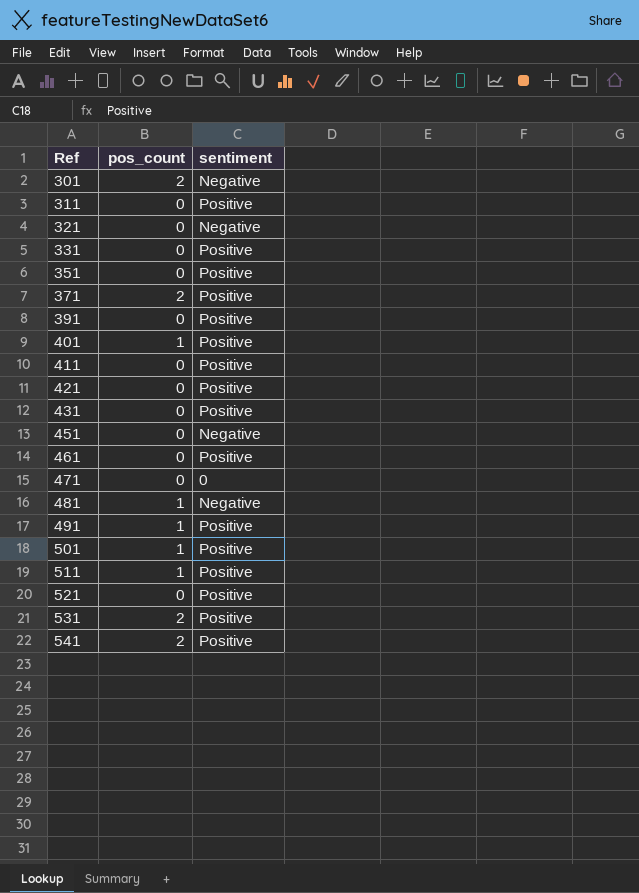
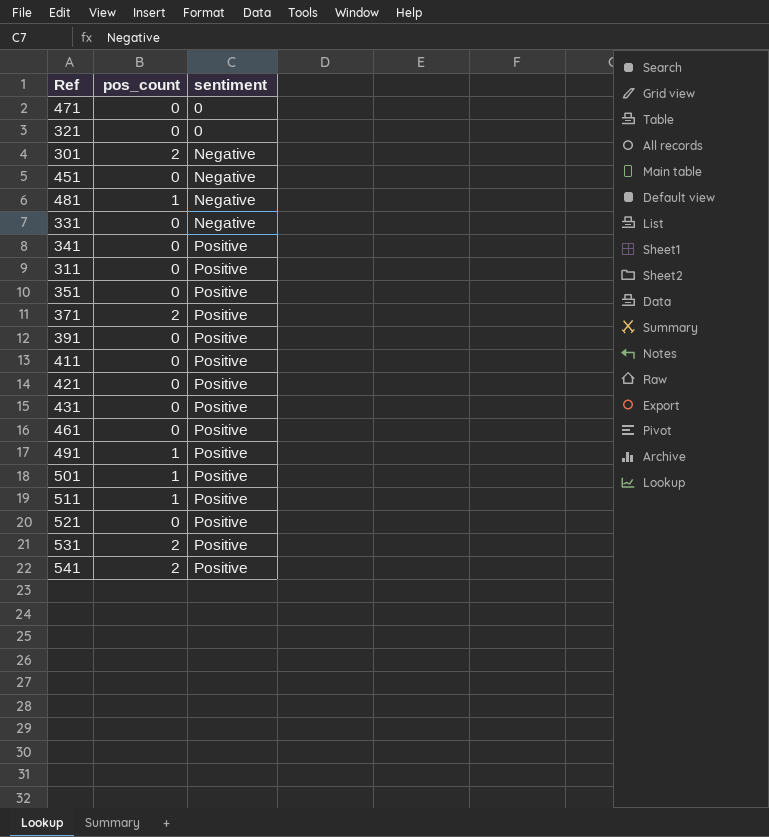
row order: Ref ascending -> sentiment ascending
row 401: 1 | Positive -> none
321 | sentiment: Negative -> 0
331 | sentiment: Positive -> Negative
row 341: none -> 0 | Positive

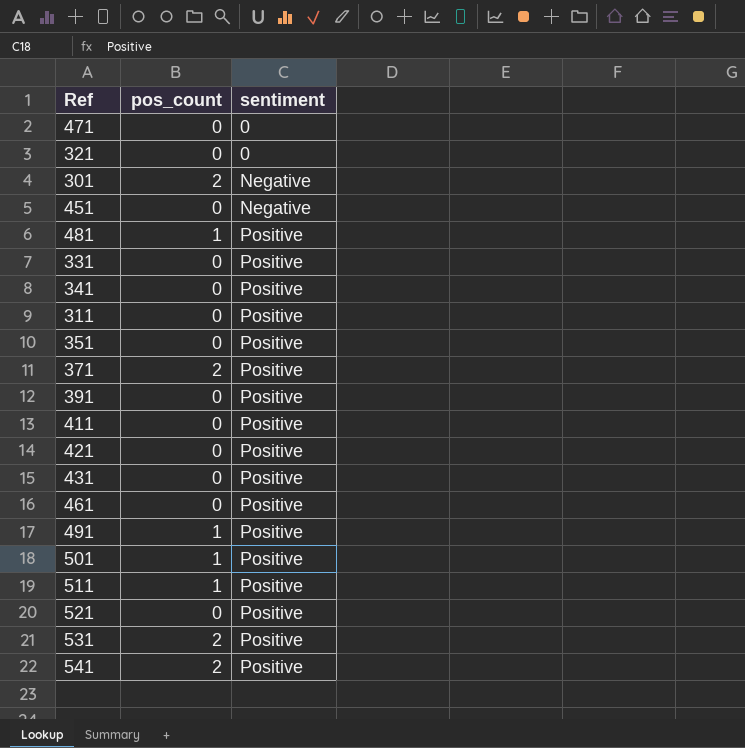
481 | sentiment: Negative -> Positive
331 | sentiment: Negative -> Positive

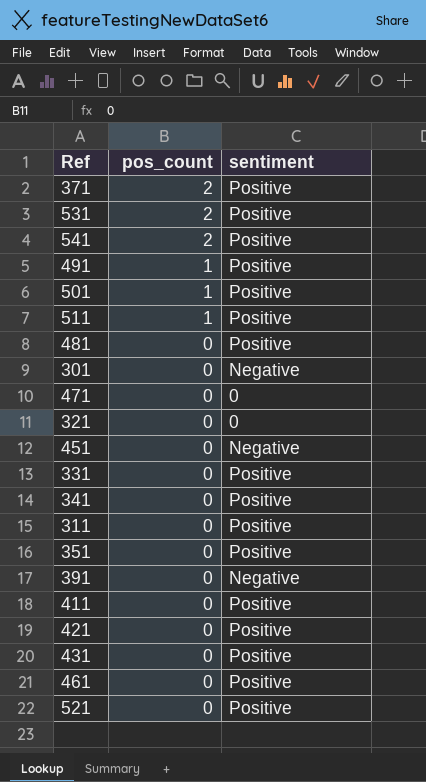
row order: sentiment ascending -> pos_count descending
481 | pos_count: 1 -> 0
301 | pos_count: 2 -> 0
391 | sentiment: Positive -> Negative

